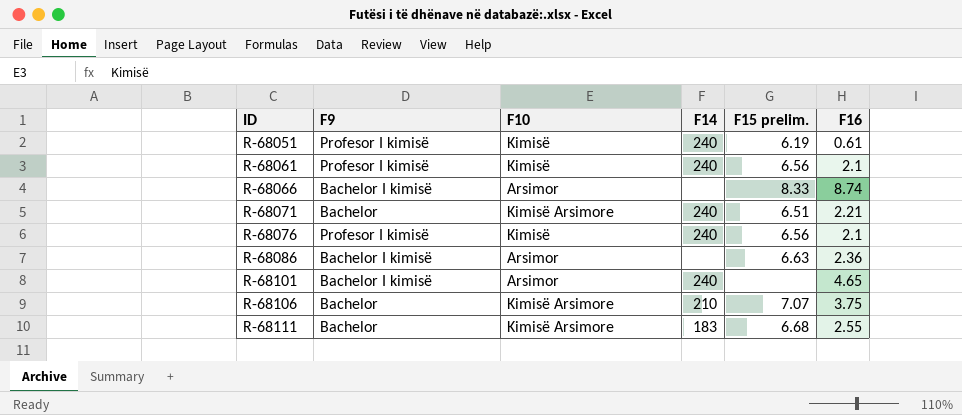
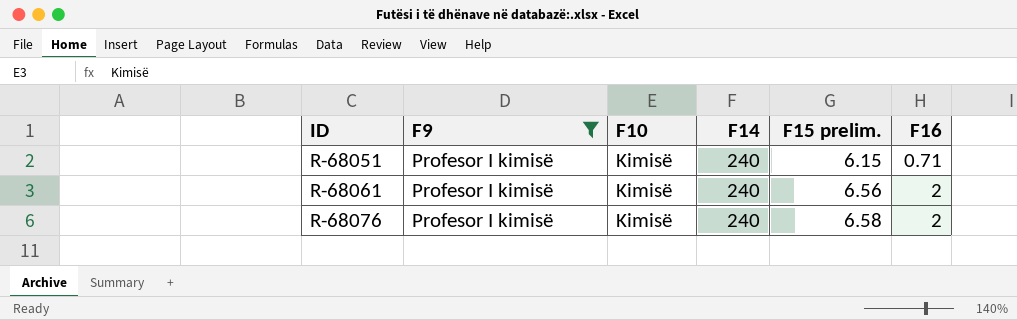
filter: none -> F9 = Profesor I kimisë
R-68051 | F15 prelim.: 6.19 -> 6.15
R-68051 | F16: 0.61 -> 0.71
R-68061 | F16: 2.1 -> 2
R-68076 | F15 prelim.: 6.56 -> 6.58
R-68076 | F16: 2.1 -> 2

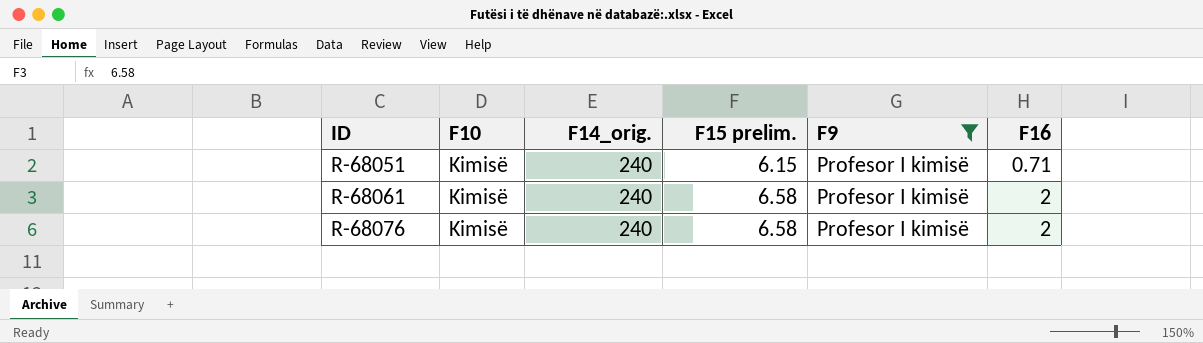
column name: F14 -> F14_orig.
column F9 | position: 2 -> 5
R-68061 | F15 prelim.: 6.56 -> 6.58

